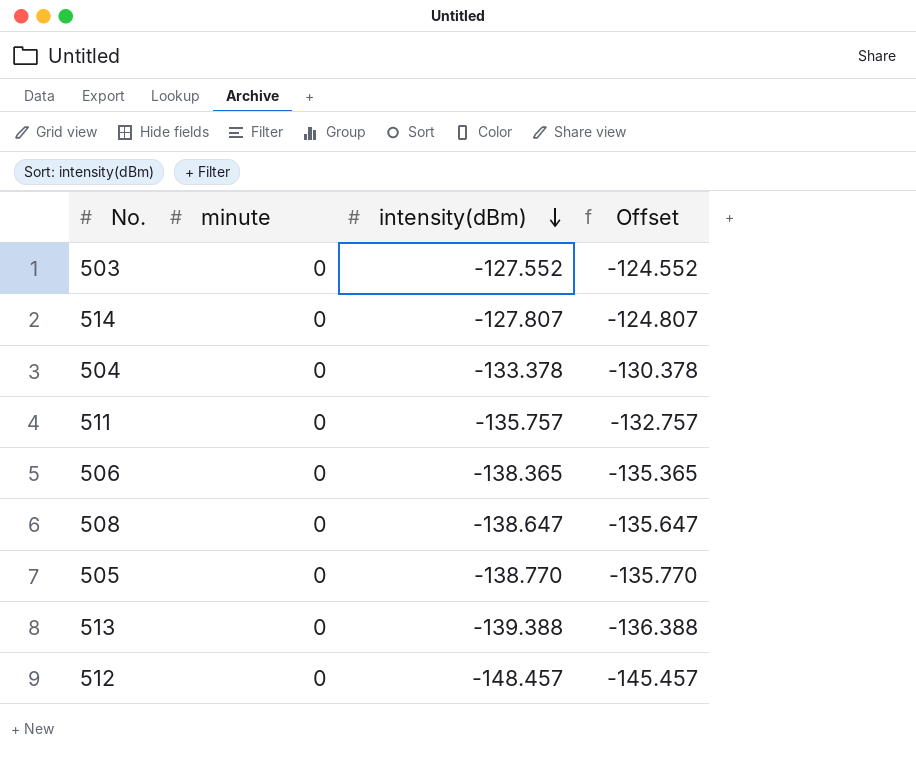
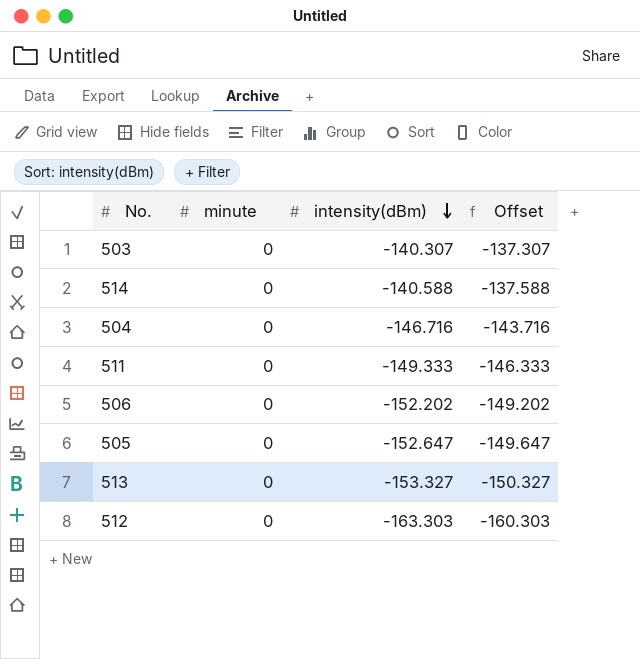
row 508: 0 | -138.647 | -135.647 -> none
503 | intensity(dBm): -127.552 -> -140.307
503 | Offset: -124.552 -> -137.307
514 | intensity(dBm): -127.807 -> -140.588
514 | Offset: -124.807 -> -137.588
504 | intensity(dBm): -133.378 -> -146.716
504 | Offset: -130.378 -> -143.716
511 | intensity(dBm): -135.757 -> -149.333
511 | Offset: -132.757 -> -146.333
506 | intensity(dBm): -138.365 -> -152.202
506 | Offset: -135.365 -> -149.202
505 | intensity(dBm): -138.770 -> -152.647
505 | Offset: -135.770 -> -149.647
513 | intensity(dBm): -139.388 -> -153.327
513 | Offset: -136.388 -> -150.327
512 | intensity(dBm): -148.457 -> -163.303
512 | Offset: -145.457 -> -160.303

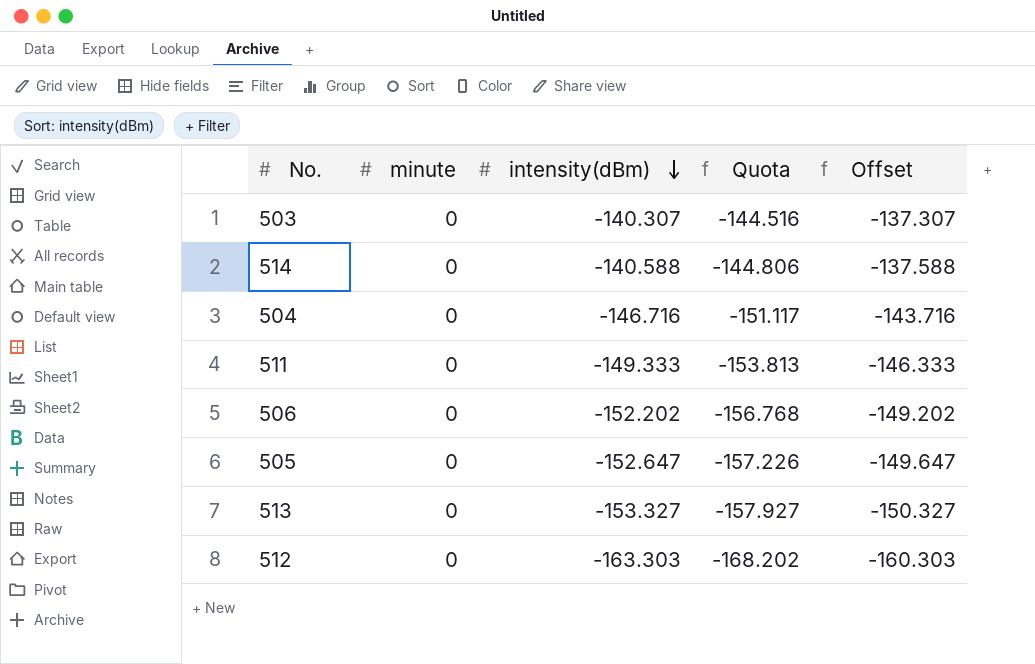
column Quota | formula: none -> [intensity(dBm)] * 1.03

